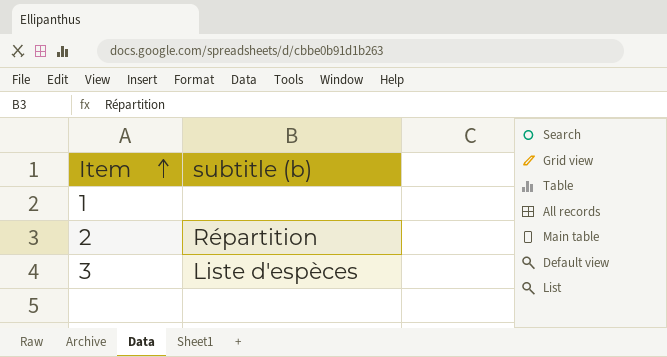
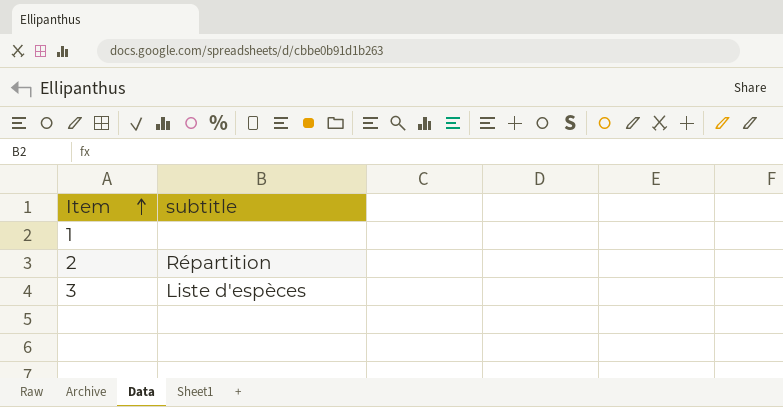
column name: subtitle (b) -> subtitle

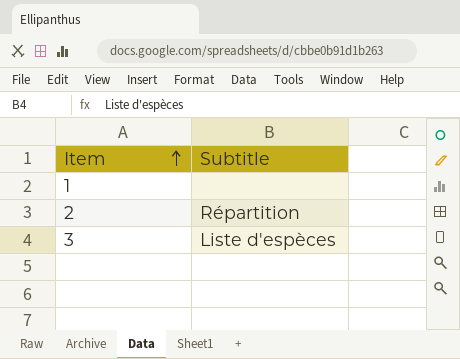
column name: subtitle -> Subtitle

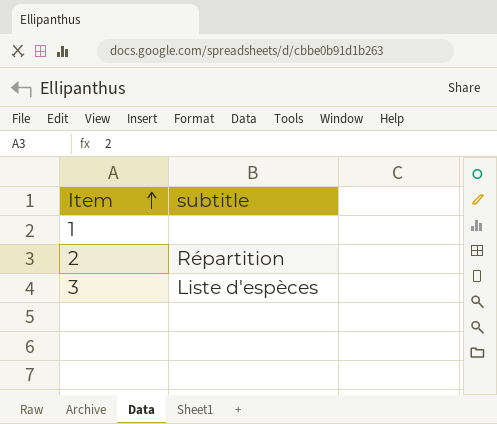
column name: Subtitle -> subtitle

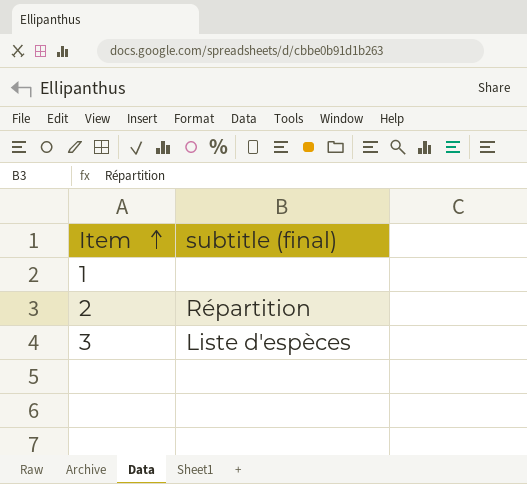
column name: subtitle -> subtitle (final)

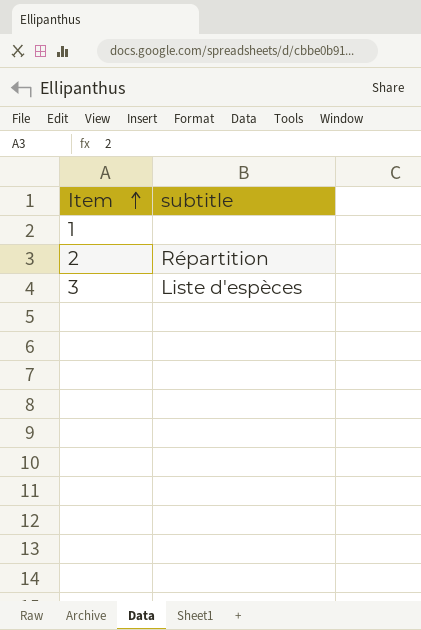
column name: subtitle (final) -> subtitle

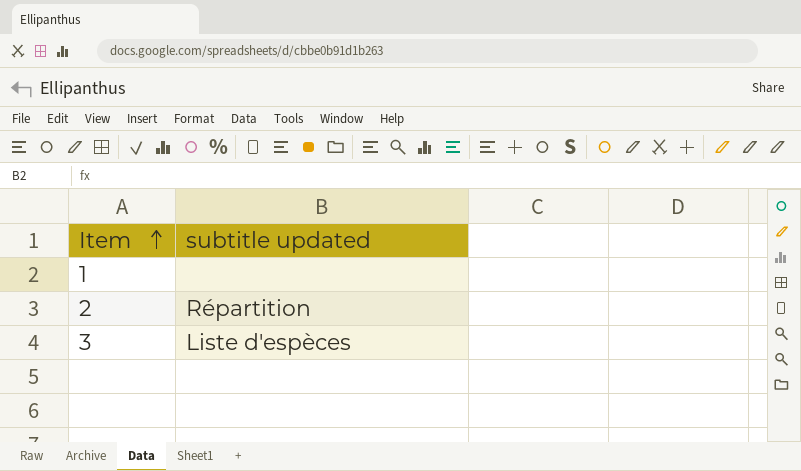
column name: subtitle -> subtitle updated

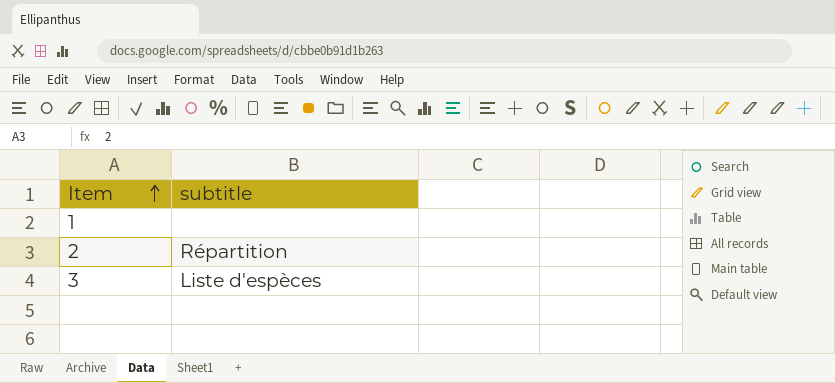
column name: subtitle updated -> subtitle

